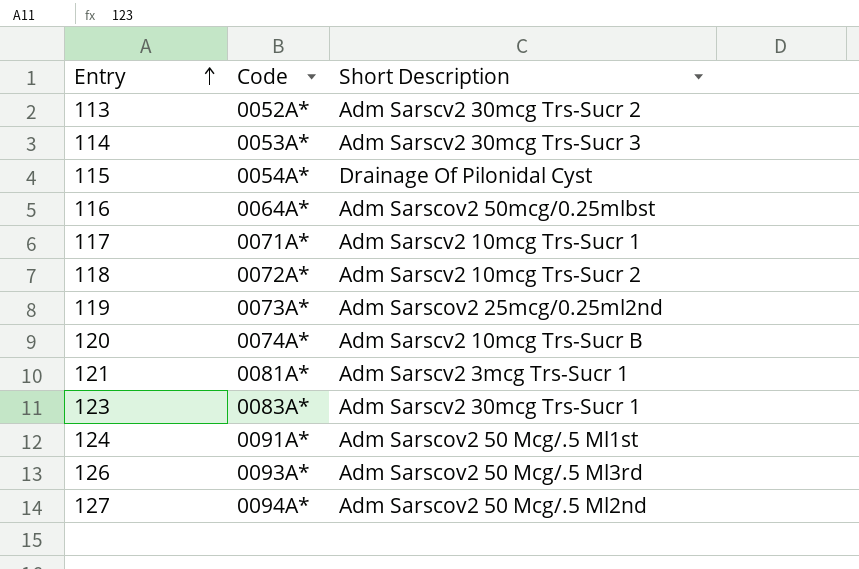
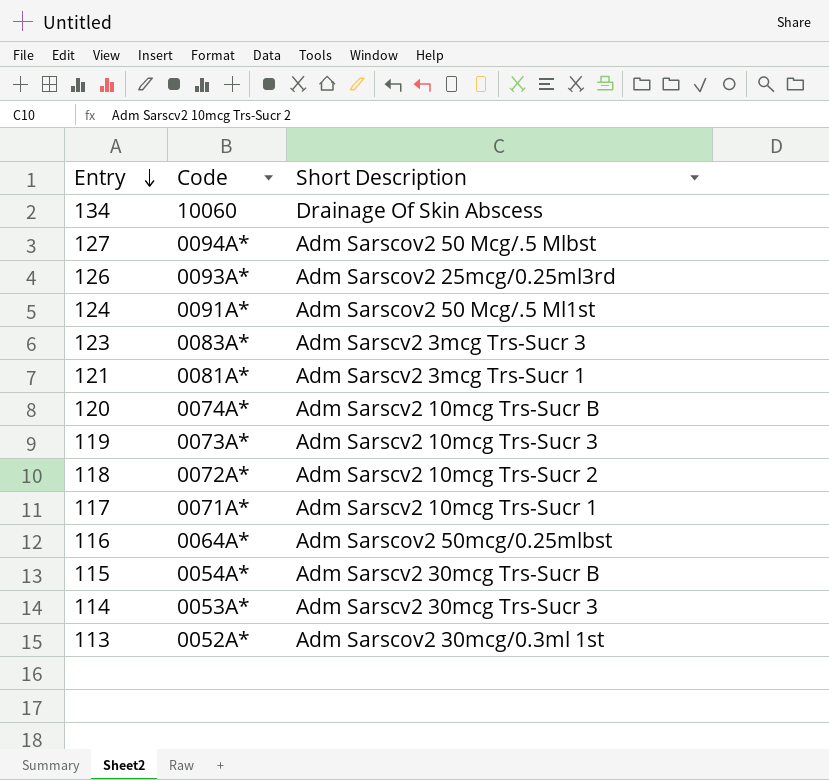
row order: Entry ascending -> Entry descending
row 134: none -> 10060 | Drainage Of Skin Abscess
127 | Short Description: Adm Sarscov2 50 Mcg/.5 Ml2nd -> Adm Sarscov2 50 Mcg/.5 Mlbst
126 | Short Description: Adm Sarscov2 50 Mcg/.5 Ml3rd -> Adm Sarscov2 25mcg/0.25ml3rd
123 | Short Description: Adm Sarscv2 30mcg Trs-Sucr 1 -> Adm Sarscv2 3mcg Trs-Sucr 3
119 | Short Description: Adm Sarscov2 25mcg/0.25ml2nd -> Adm Sarscv2 10mcg Trs-Sucr 3
115 | Short Description: Drainage Of Pilonidal Cyst -> Adm Sarscv2 30mcg Trs-Sucr B
113 | Short Description: Adm Sarscv2 30mcg Trs-Sucr 2 -> Adm Sarscov2 30mcg/0.3ml 1st

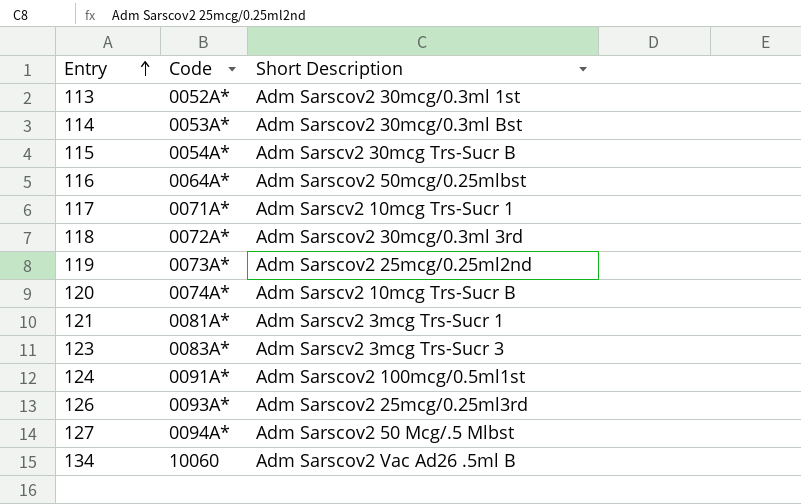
row order: Entry descending -> Entry ascending
114 | Short Description: Adm Sarscv2 30mcg Trs-Sucr 3 -> Adm Sarscov2 30mcg/0.3ml Bst
118 | Short Description: Adm Sarscv2 10mcg Trs-Sucr 2 -> Adm Sarscov2 30mcg/0.3ml 3rd
119 | Short Description: Adm Sarscv2 10mcg Trs-Sucr 3 -> Adm Sarscov2 25mcg/0.25ml2nd
124 | Short Description: Adm Sarscov2 50 Mcg/.5 Ml1st -> Adm Sarscov2 100mcg/0.5ml1st
134 | Short Description: Drainage Of Skin Abscess -> Adm Sarscov2 Vac Ad26 .5ml B

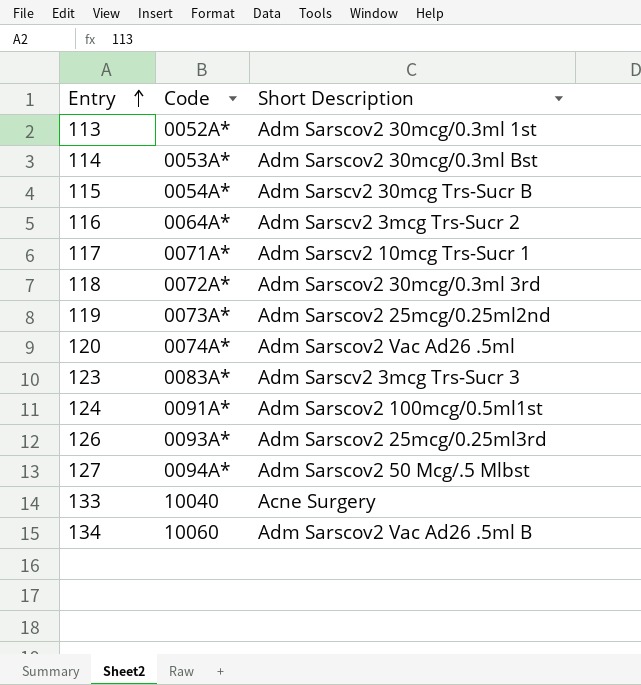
row 121: 0081A* | Adm Sarscv2 3mcg Trs-Sucr 1 -> none
116 | Short Description: Adm Sarscov2 50mcg/0.25mlbst -> Adm Sarscv2 3mcg Trs-Sucr 2
120 | Short Description: Adm Sarscv2 10mcg Trs-Sucr B -> Adm Sarscov2 Vac Ad26 .5ml
row 133: none -> 10040 | Acne Surgery

